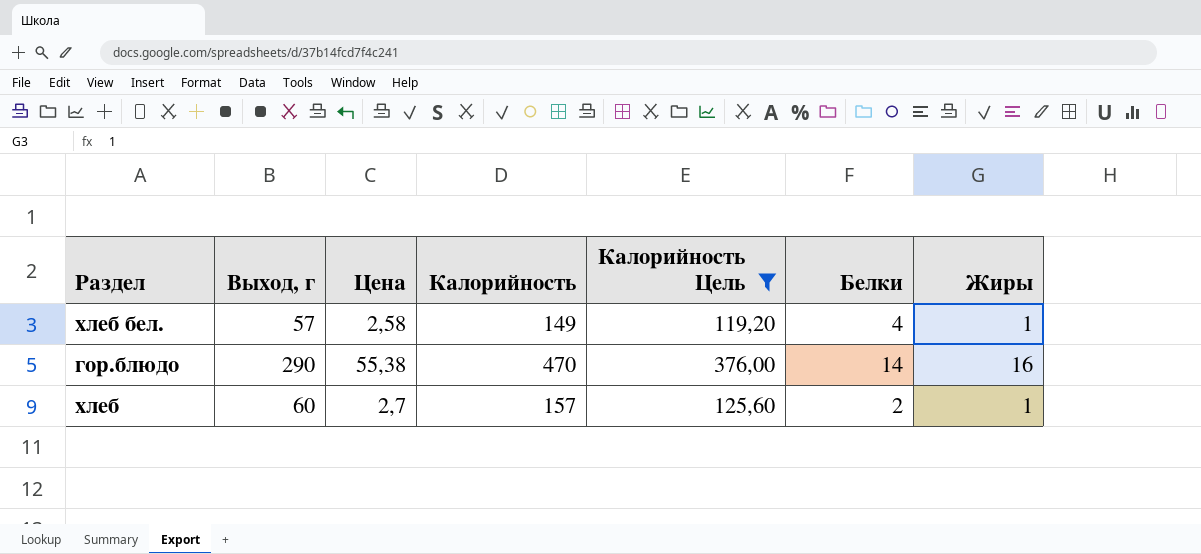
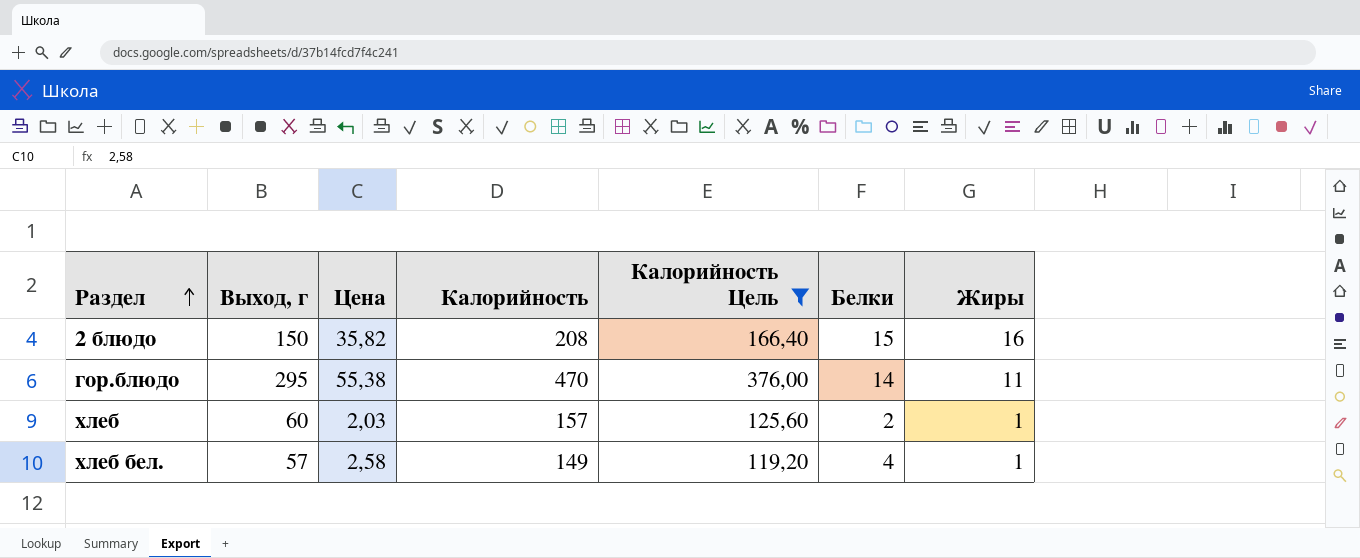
row order: none -> Раздел ascending
row 2 блюдо: none -> 150 | 35,82 | 208 | 166,40 | 15 | 16
гор.блюдо | Выход, г: 290 -> 295
гор.блюдо | Жиры: 16 -> 11
хлеб | Цена: 2,7 -> 2,03

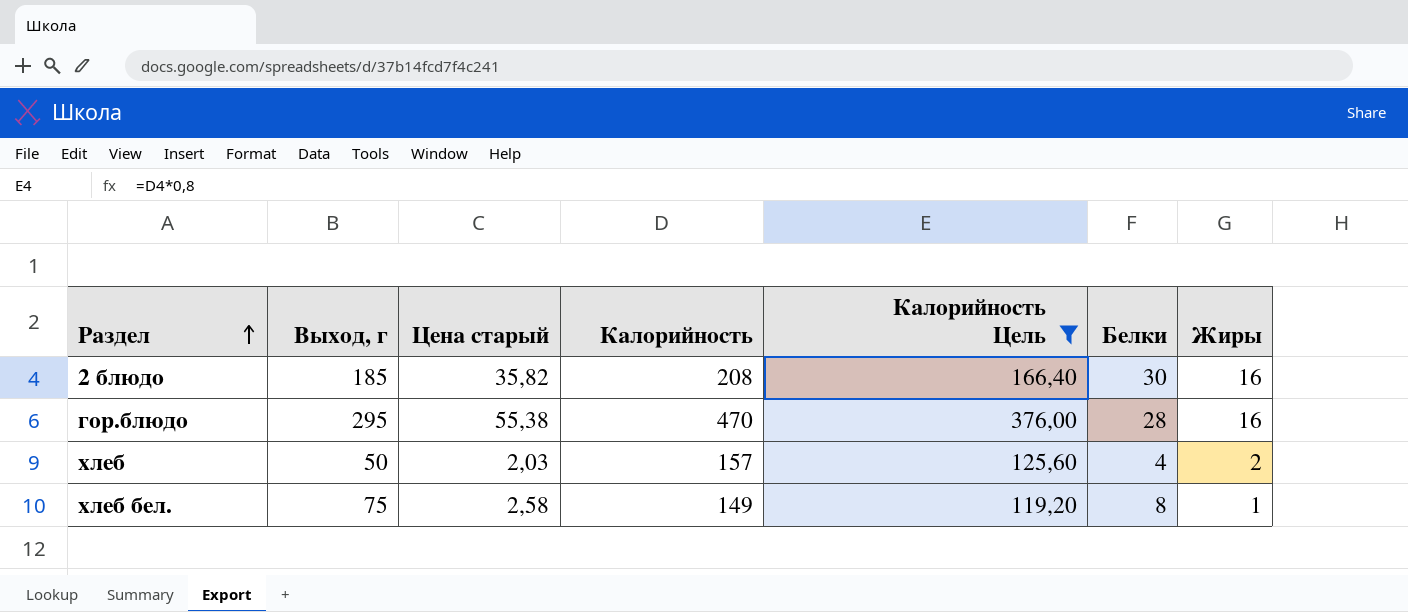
column name: Цена -> Цена старый
2 блюдо | Выход, г: 150 -> 185
2 блюдо | Белки: 15 -> 30
гор.блюдо | Белки: 14 -> 28
гор.блюдо | Жиры: 11 -> 16
хлеб | Выход, г: 60 -> 50
хлеб | Белки: 2 -> 4
хлеб | Жиры: 1 -> 2
хлеб бел. | Выход, г: 57 -> 75
хлеб бел. | Белки: 4 -> 8

